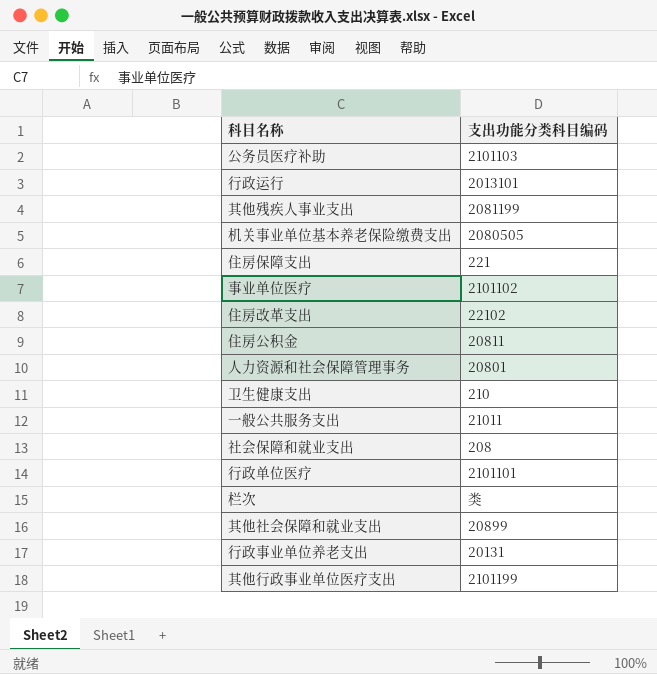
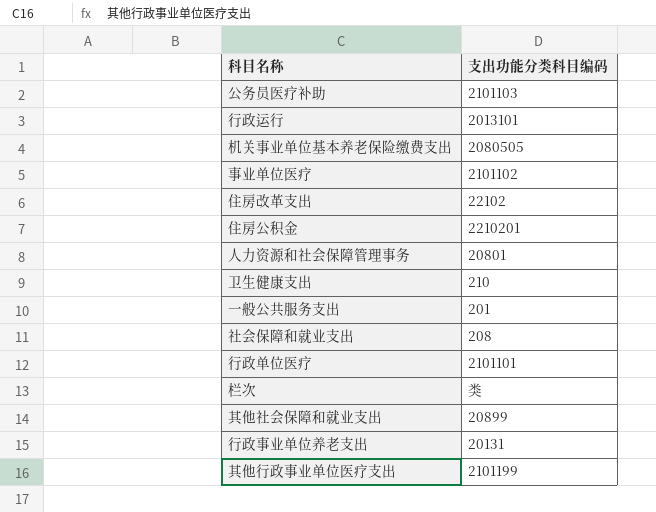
row 其他残疾人事业支出: 2081199 -> none
row 住房保障支出: 221 -> none
住房公积金 | 支出功能分类科目编码: 20811 -> 2210201
一般公共服务支出 | 支出功能分类科目编码: 21011 -> 201

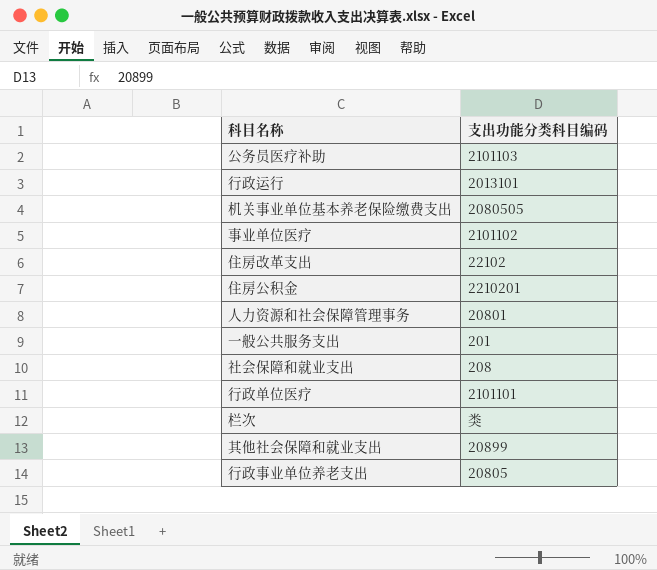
row 卫生健康支出: 210 -> none
row 其他行政事业单位医疗支出: 2101199 -> none
行政事业单位养老支出 | 支出功能分类科目编码: 20131 -> 20805

